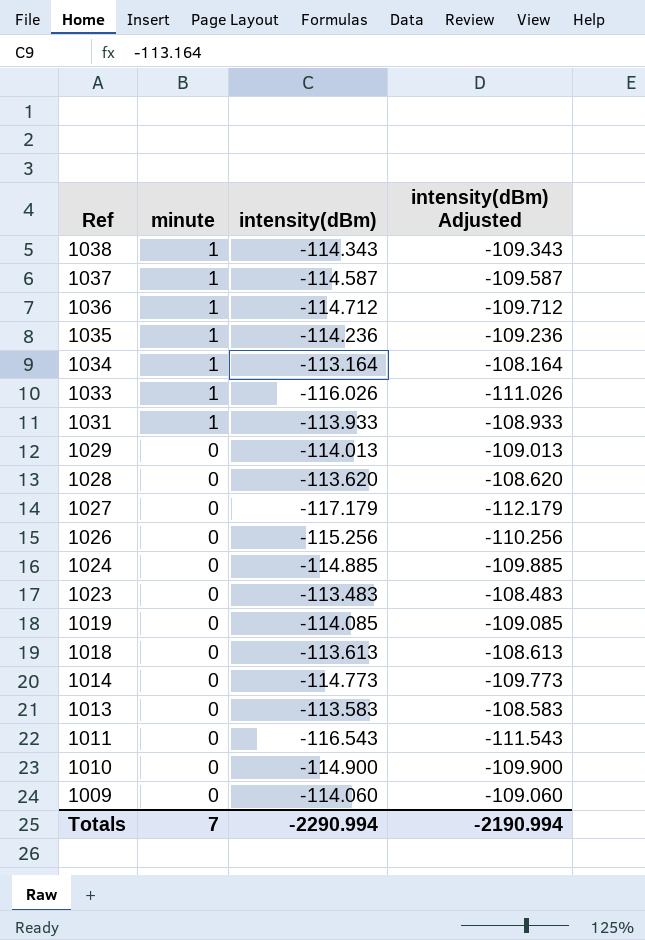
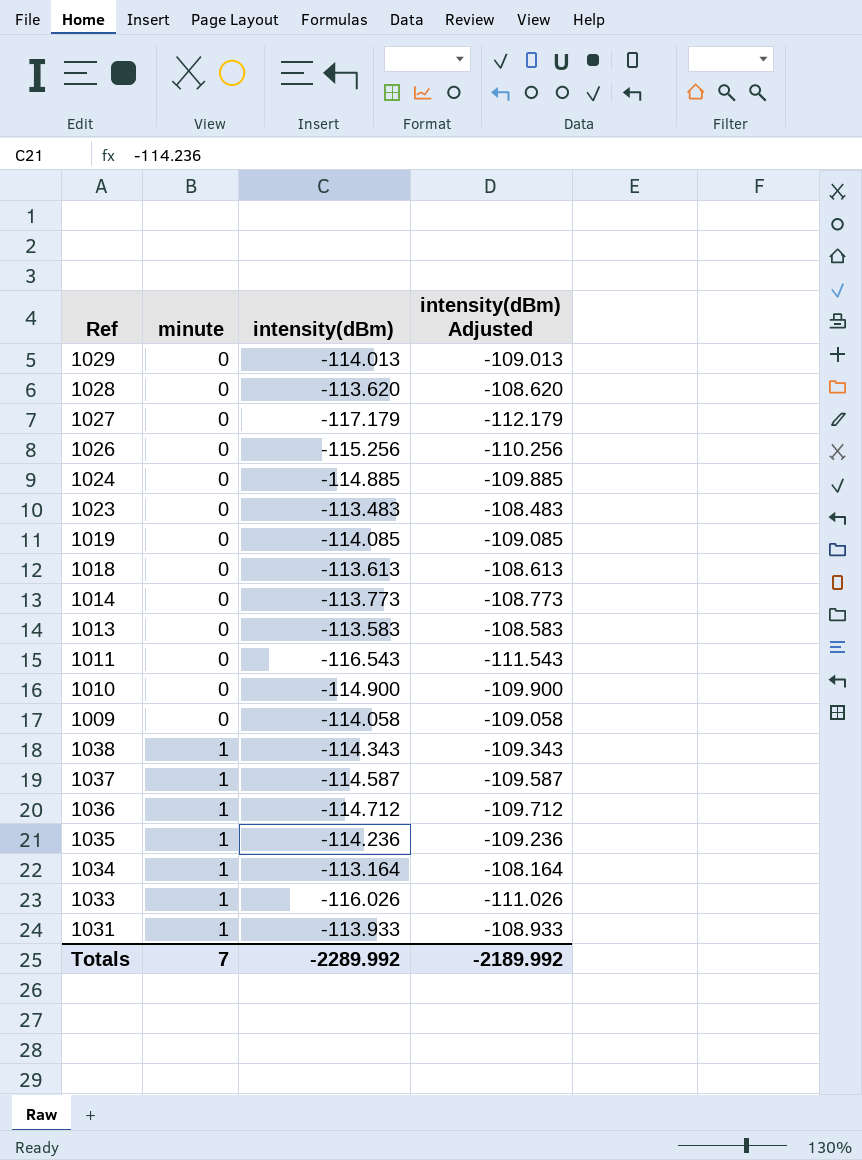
row order: Ref descending -> minute ascending
1014 | intensity(dBm): -114.773 -> -113.773
1014 | intensity(dBm) Adjusted: -109.773 -> -108.773
1009 | intensity(dBm): -114.060 -> -114.058
1009 | intensity(dBm) Adjusted: -109.060 -> -109.058
Totals | intensity(dBm): -2290.994 -> -2289.992
Totals | intensity(dBm) Adjusted: -2190.994 -> -2189.992

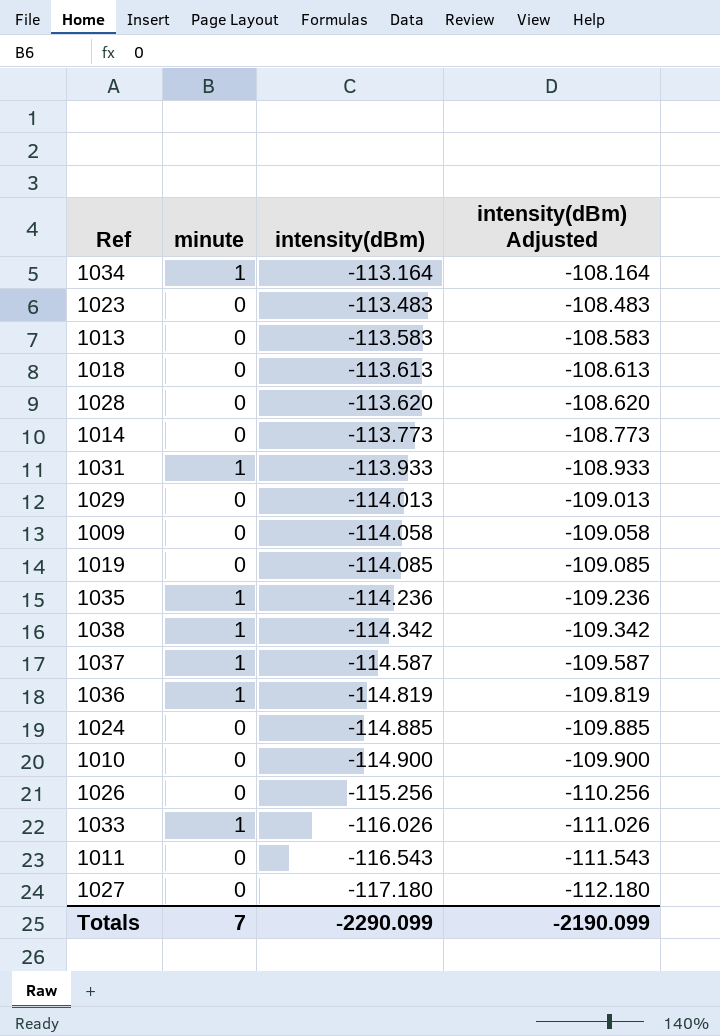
row order: minute ascending -> intensity(dBm) descending
1038 | intensity(dBm): -114.343 -> -114.342
1038 | intensity(dBm) Adjusted: -109.343 -> -109.342
1036 | intensity(dBm): -114.712 -> -114.819
1036 | intensity(dBm) Adjusted: -109.712 -> -109.819
1027 | intensity(dBm): -117.179 -> -117.180
1027 | intensity(dBm) Adjusted: -112.179 -> -112.180
Totals | intensity(dBm): -2289.992 -> -2290.099
Totals | intensity(dBm) Adjusted: -2189.992 -> -2190.099

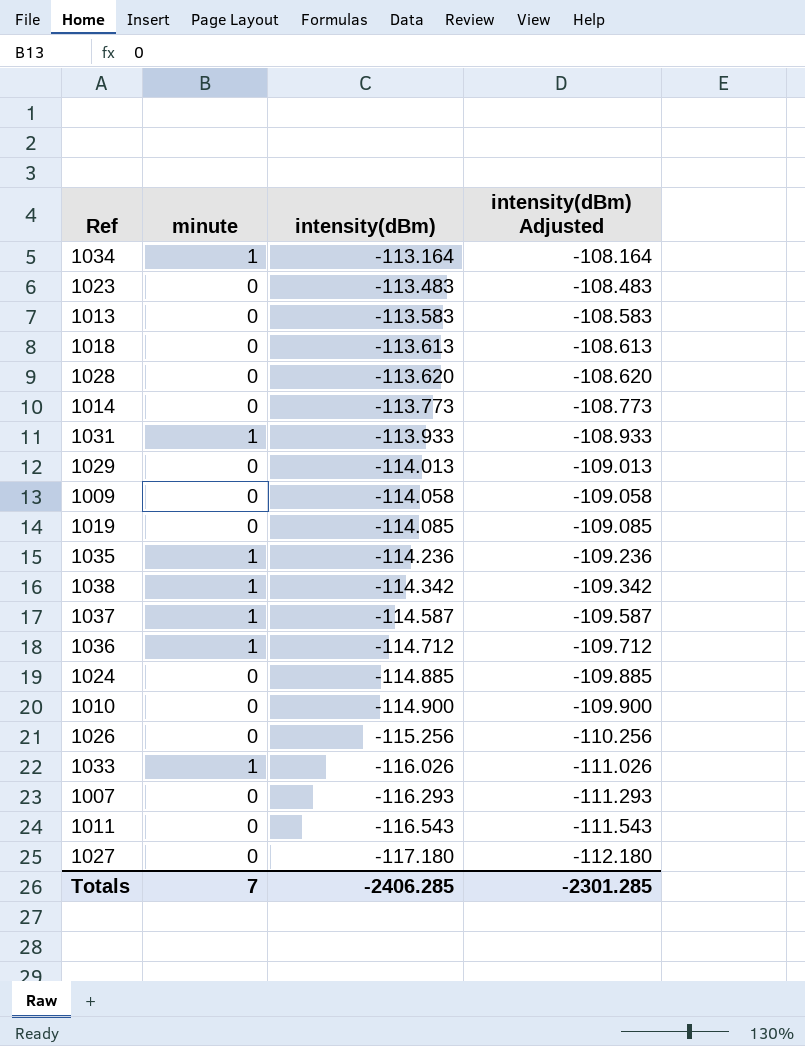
1036 | intensity(dBm): -114.819 -> -114.712
1036 | intensity(dBm) Adjusted: -109.819 -> -109.712
row 1007: none -> 0 | -116.293 | -111.293
Totals | intensity(dBm): -2290.099 -> -2406.285
Totals | intensity(dBm) Adjusted: -2190.099 -> -2301.285

